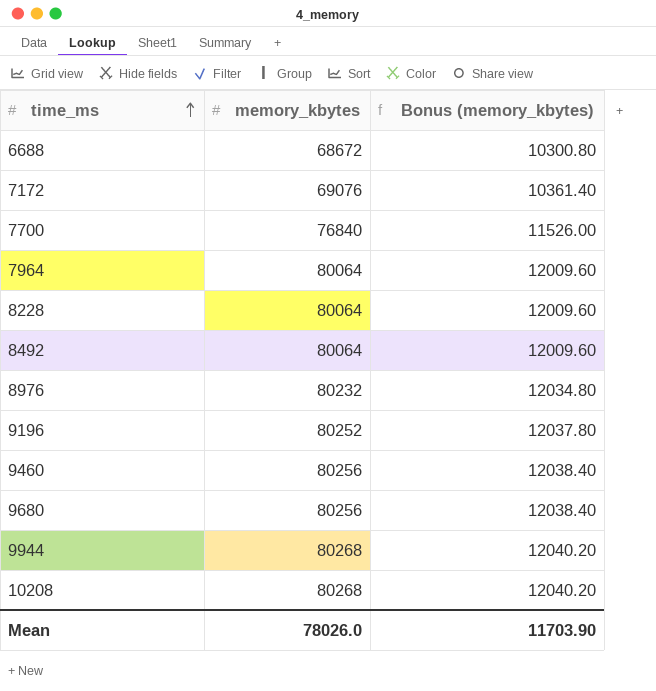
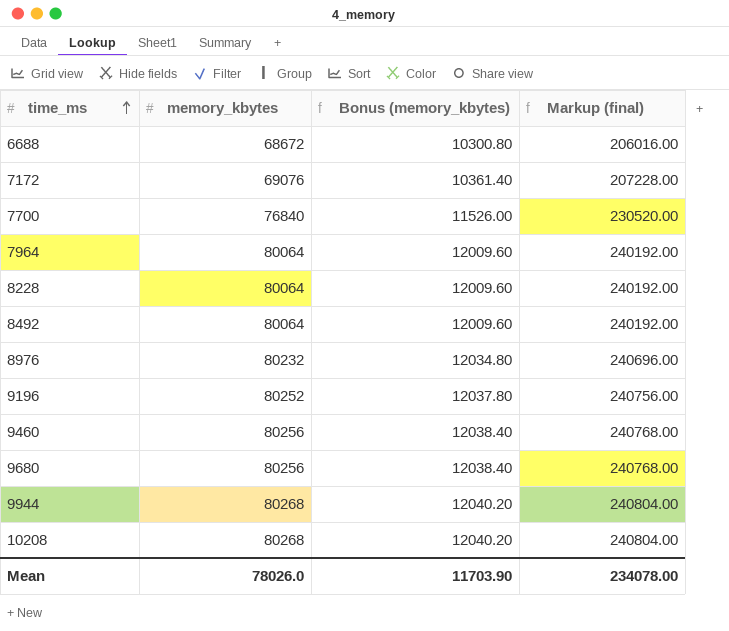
column Markup (final) | formula: none -> [memory_kbytes] * 3

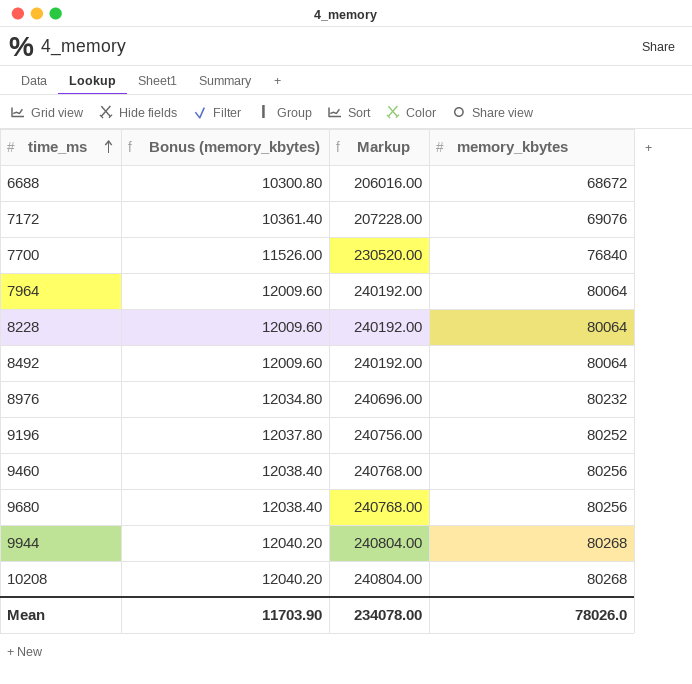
column name: Markup (final) -> Markup
column memory_kbytes | position: 2 -> 4

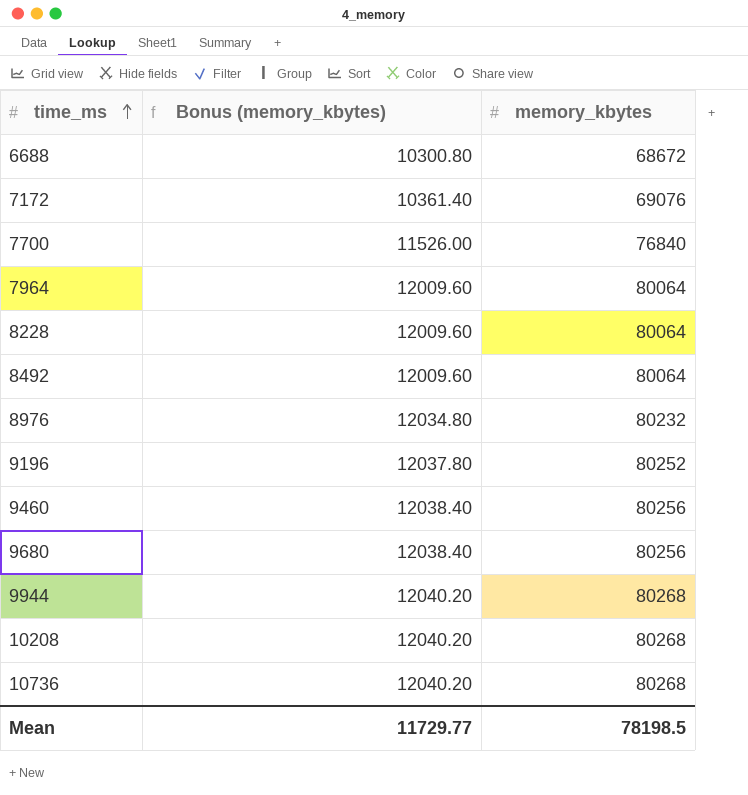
column Markup | formula: [memory_kbytes] * 3 -> none
row 10736: none -> 12040.20 | 80268
Mean | Bonus (memory_kbytes): 11703.90 -> 11729.77
Mean | memory_kbytes: 78026.0 -> 78198.5

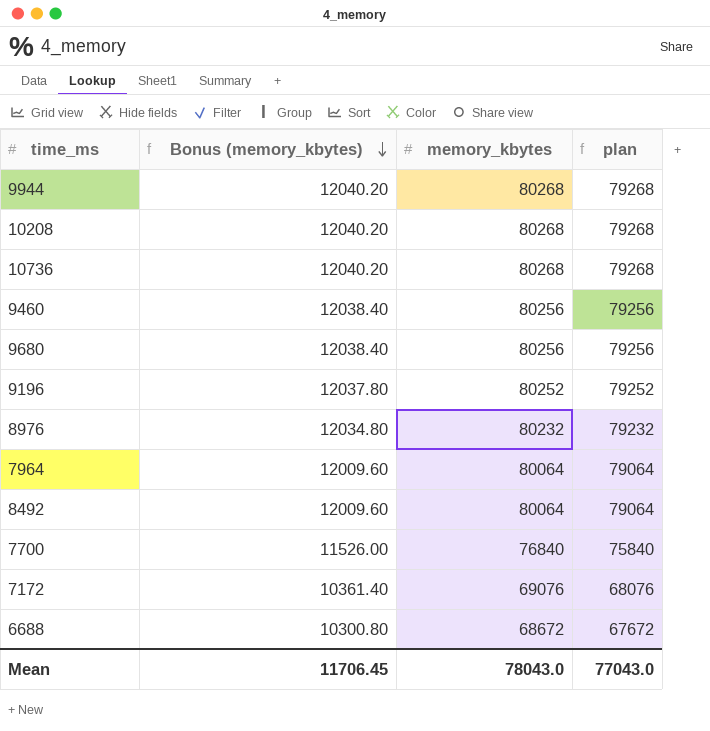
row order: time_ms ascending -> Bonus (memory_kbytes) descending
column plan | formula: none -> [memory_kbytes] - 1000
row 8228: 12009.60 | 80064 -> none
Mean | Bonus (memory_kbytes): 11729.77 -> 11706.45
Mean | memory_kbytes: 78198.5 -> 78043.0

